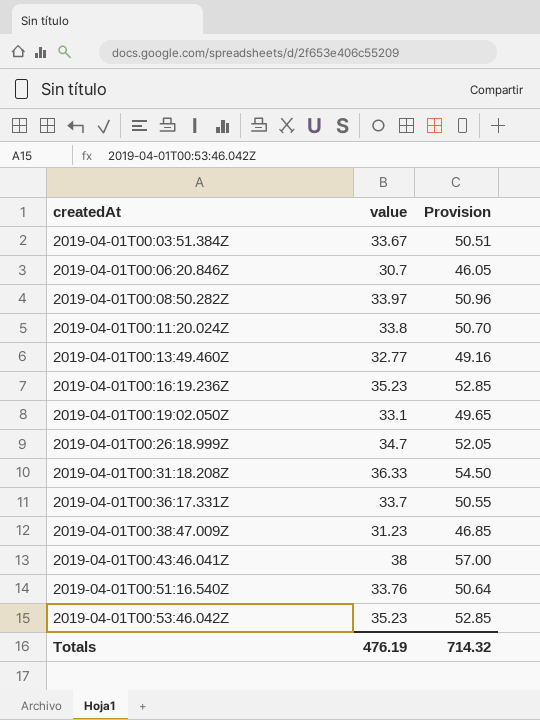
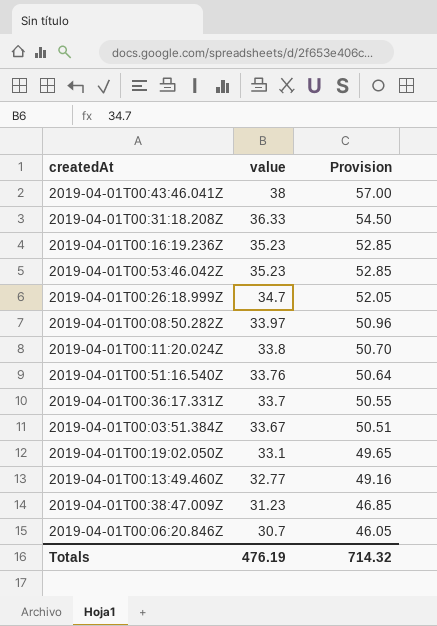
row order: createdAt ascending -> value descending

